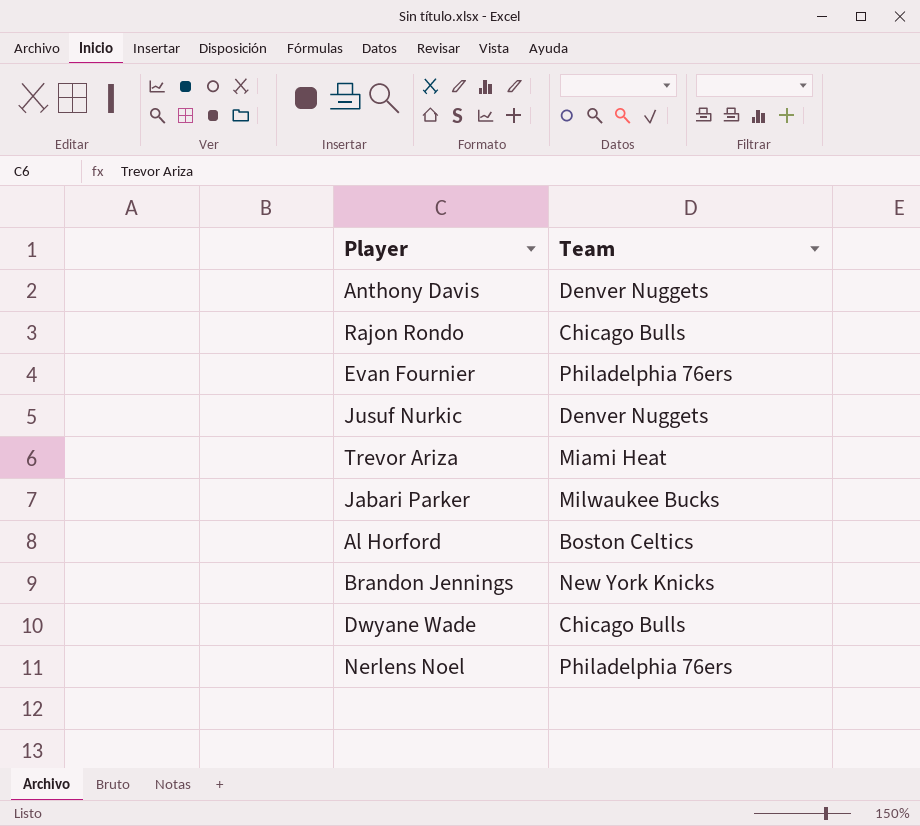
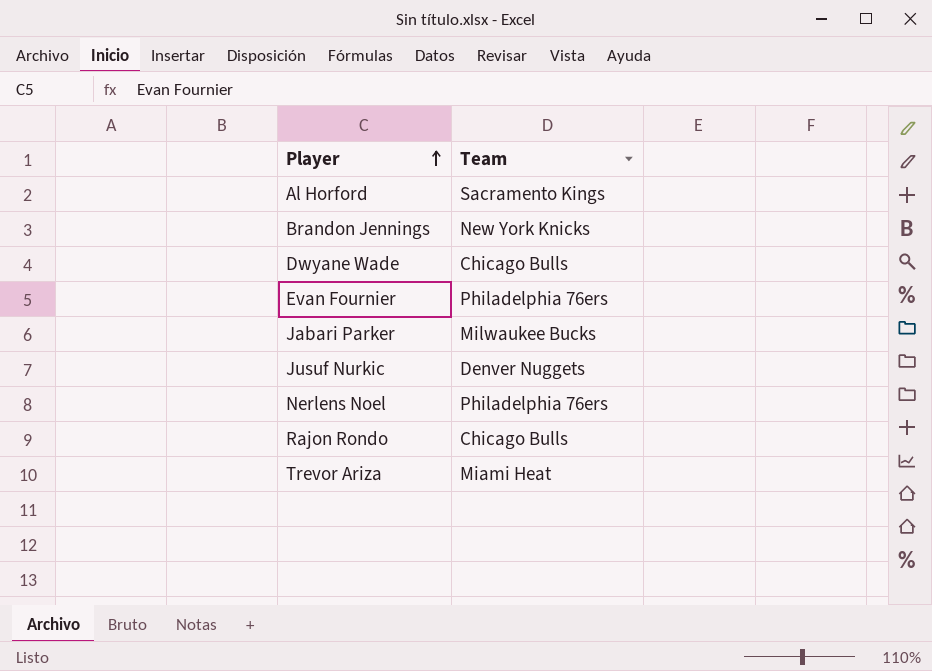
row order: none -> Player ascending
row Anthony Davis: Denver Nuggets -> none
Al Horford | Team: Boston Celtics -> Sacramento Kings

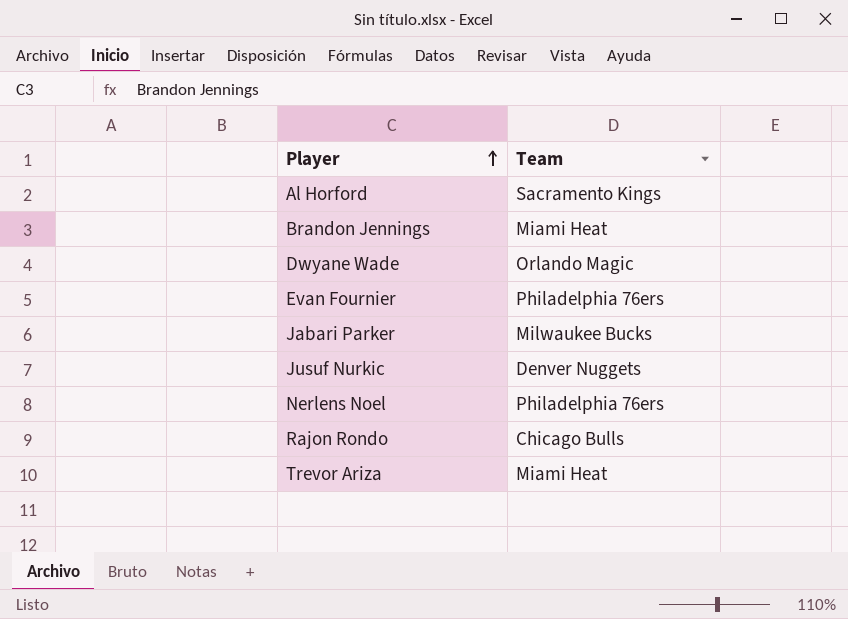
Brandon Jennings | Team: New York Knicks -> Miami Heat
Dwyane Wade | Team: Chicago Bulls -> Orlando Magic

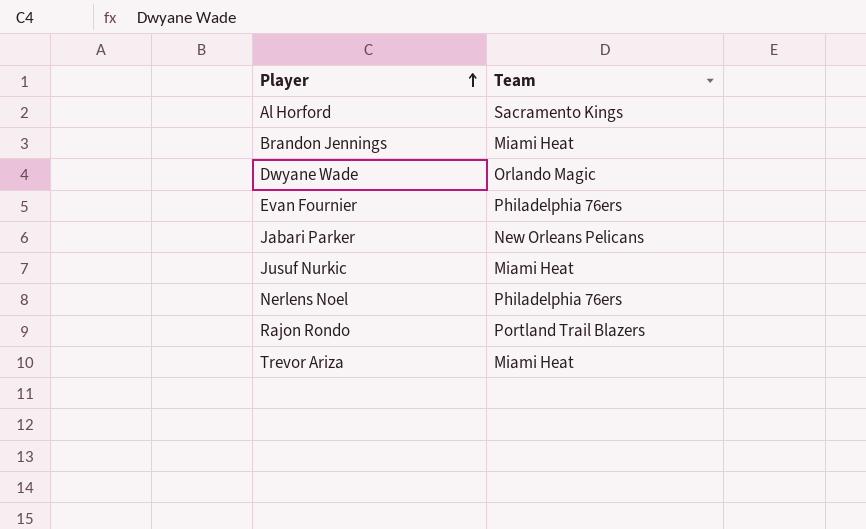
Jabari Parker | Team: Milwaukee Bucks -> New Orleans Pelicans
Jusuf Nurkic | Team: Denver Nuggets -> Miami Heat
Rajon Rondo | Team: Chicago Bulls -> Portland Trail Blazers

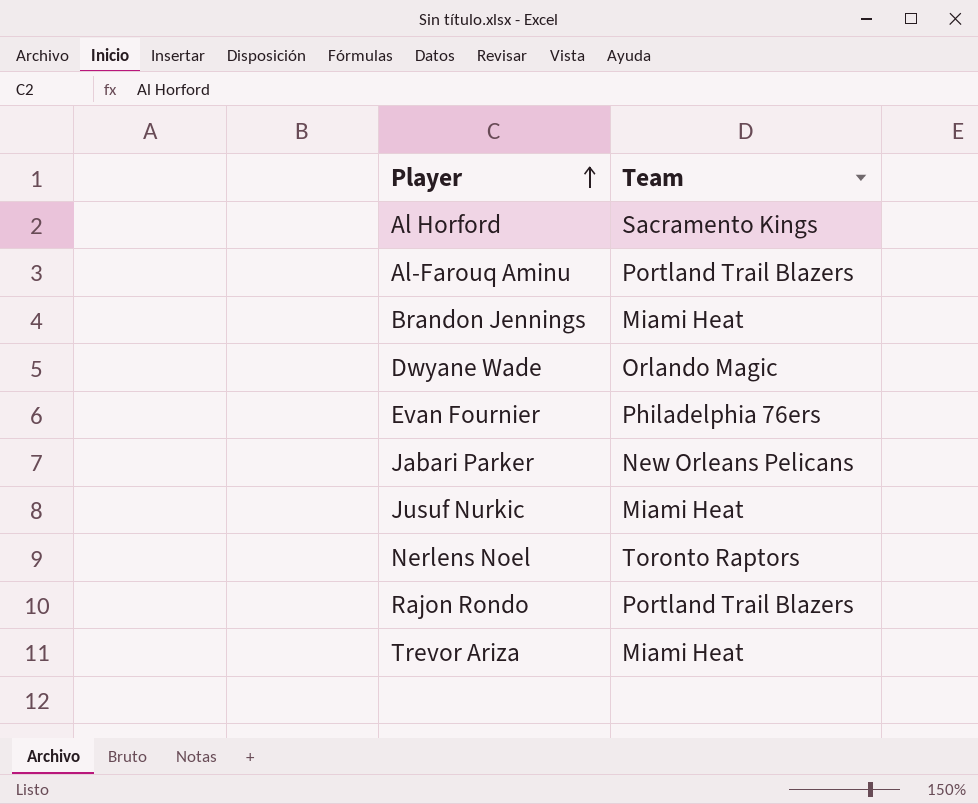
row Al-Farouq Aminu: none -> Portland Trail Blazers
Nerlens Noel | Team: Philadelphia 76ers -> Toronto Raptors

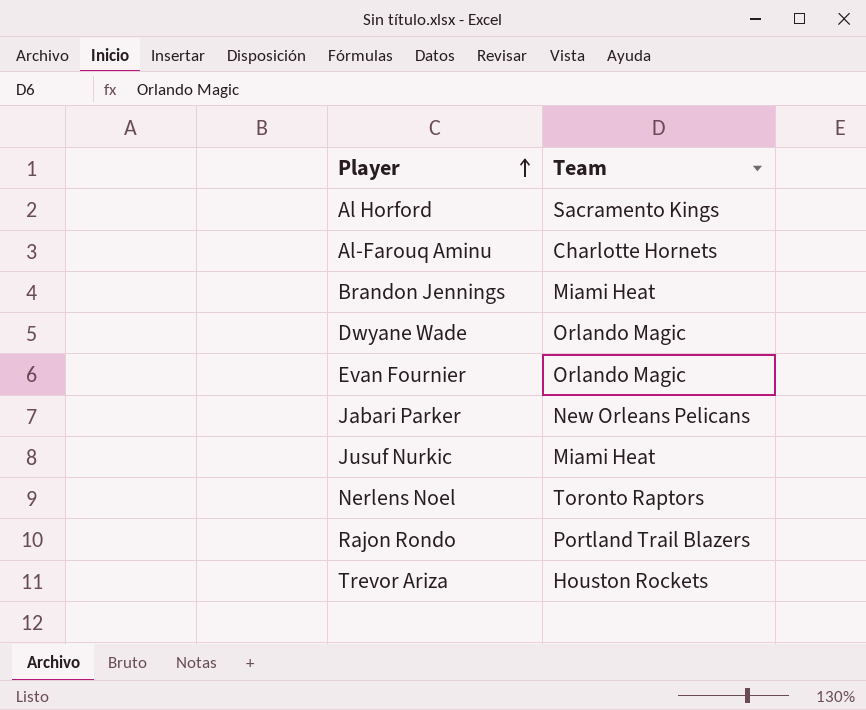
Al-Farouq Aminu | Team: Portland Trail Blazers -> Charlotte Hornets
Evan Fournier | Team: Philadelphia 76ers -> Orlando Magic
Trevor Ariza | Team: Miami Heat -> Houston Rockets

